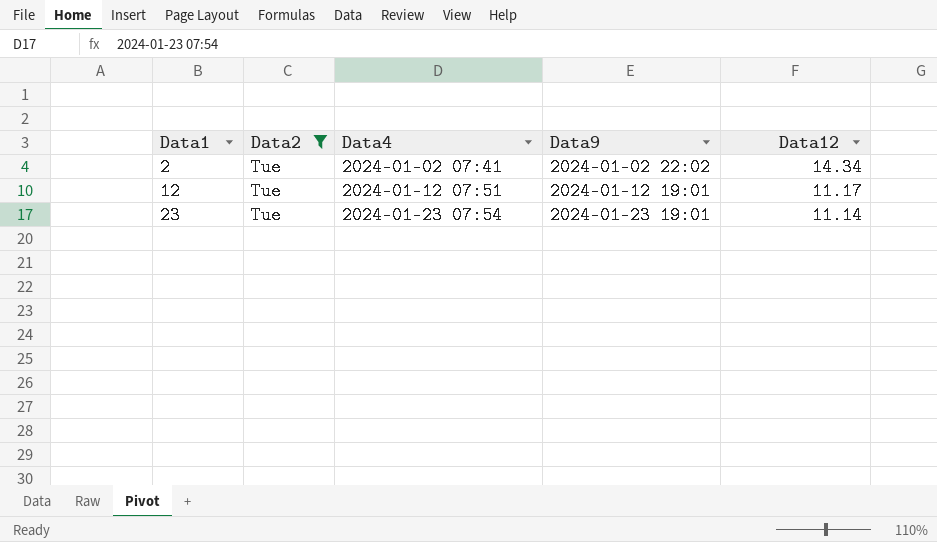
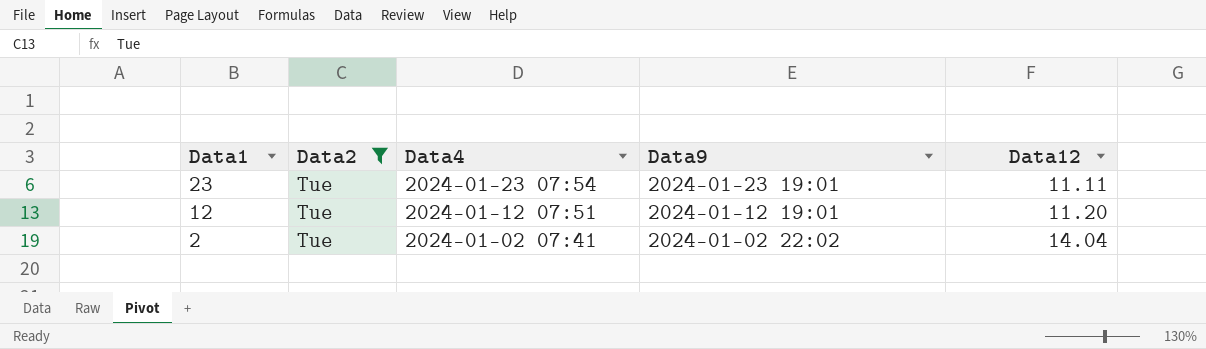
row order: Data1 ascending -> Data1 descending
23 | Data12: 11.14 -> 11.11
12 | Data12: 11.17 -> 11.20
2 | Data12: 14.34 -> 14.04

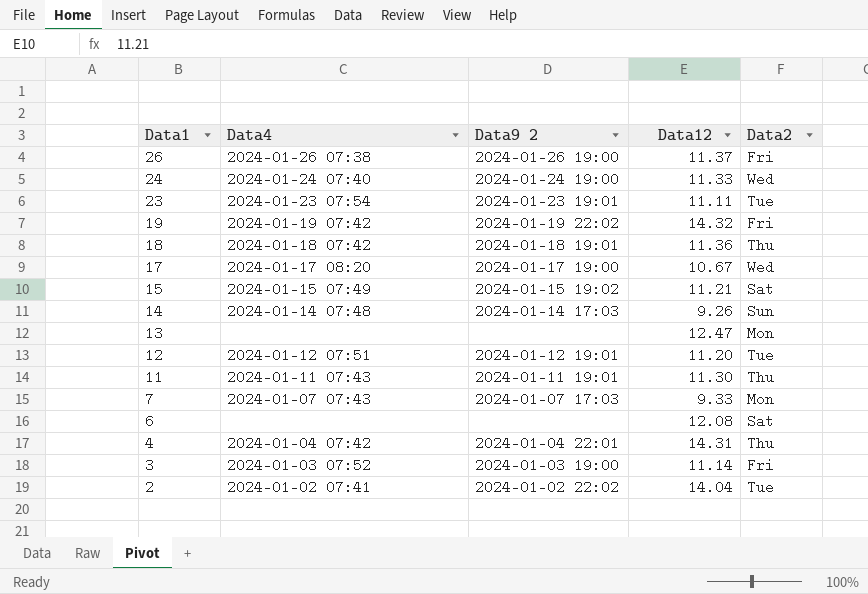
filter: Data2 = Tue -> none
column name: Data9 -> Data9 2
column Data2 | position: 2 -> 5

